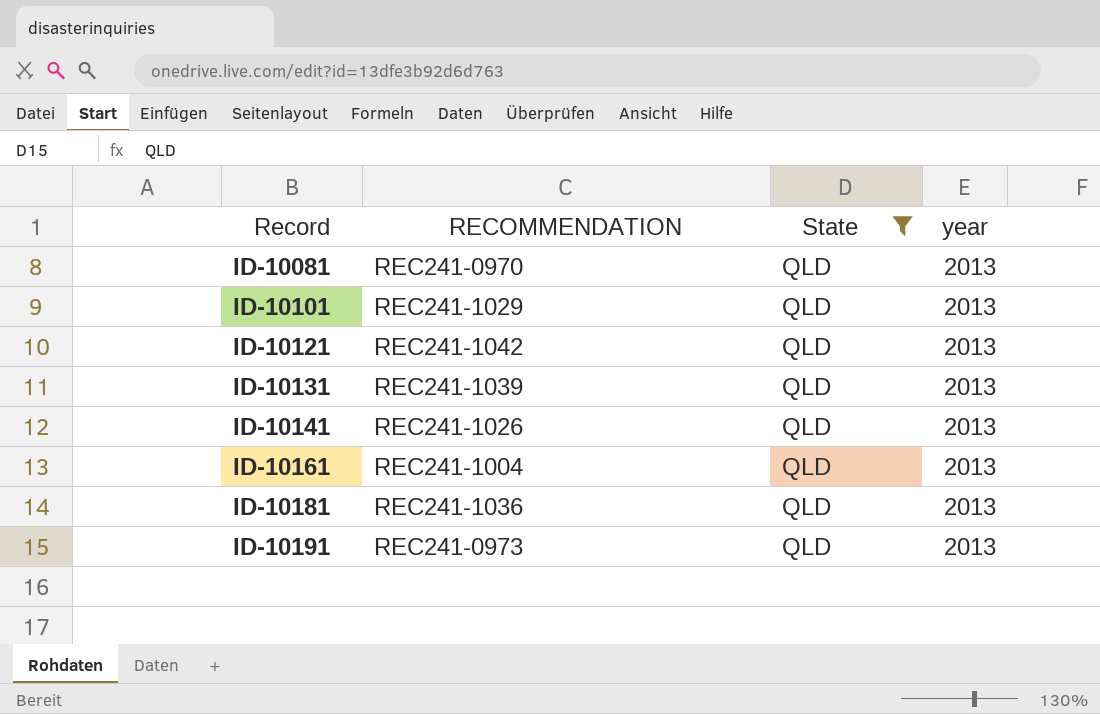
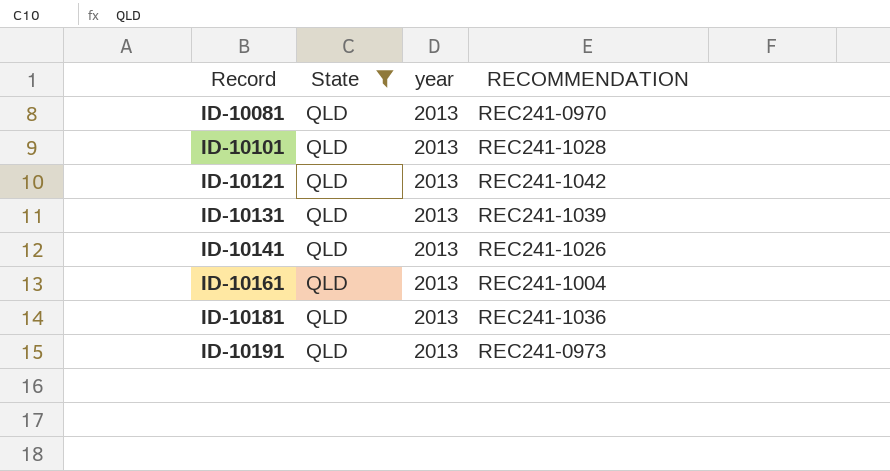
column RECOMMENDATION | position: 2 -> 4
ID-10101 | RECOMMENDATION: REC241-1029 -> REC241-1028

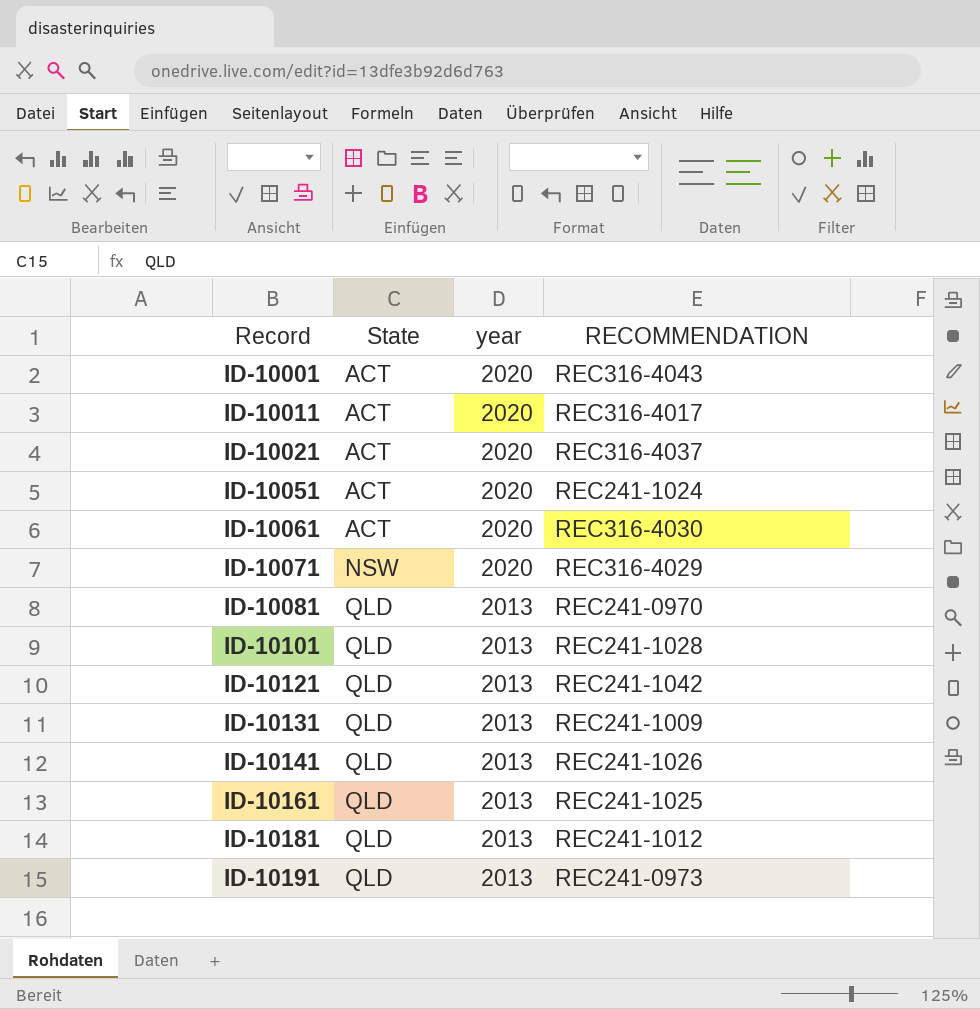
filter: State = QLD -> none
ID-10131 | RECOMMENDATION: REC241-1039 -> REC241-1009
ID-10161 | RECOMMENDATION: REC241-1004 -> REC241-1025
ID-10181 | RECOMMENDATION: REC241-1036 -> REC241-1012

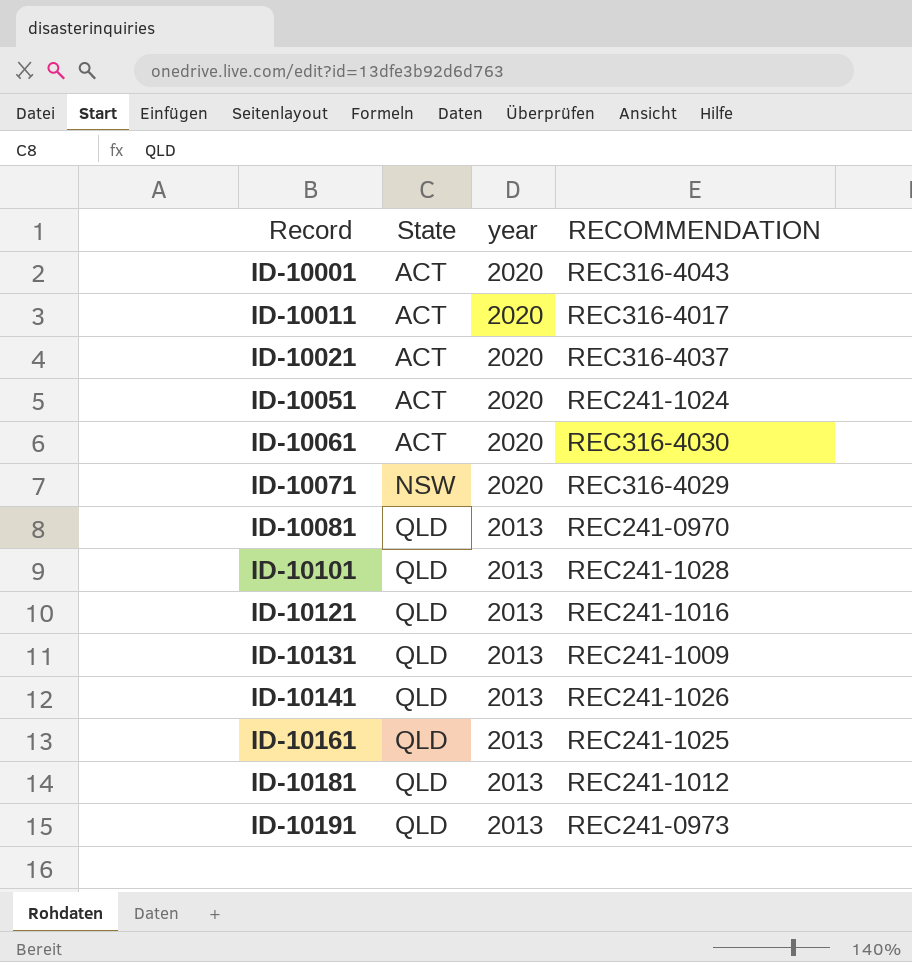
ID-10121 | RECOMMENDATION: REC241-1042 -> REC241-1016

